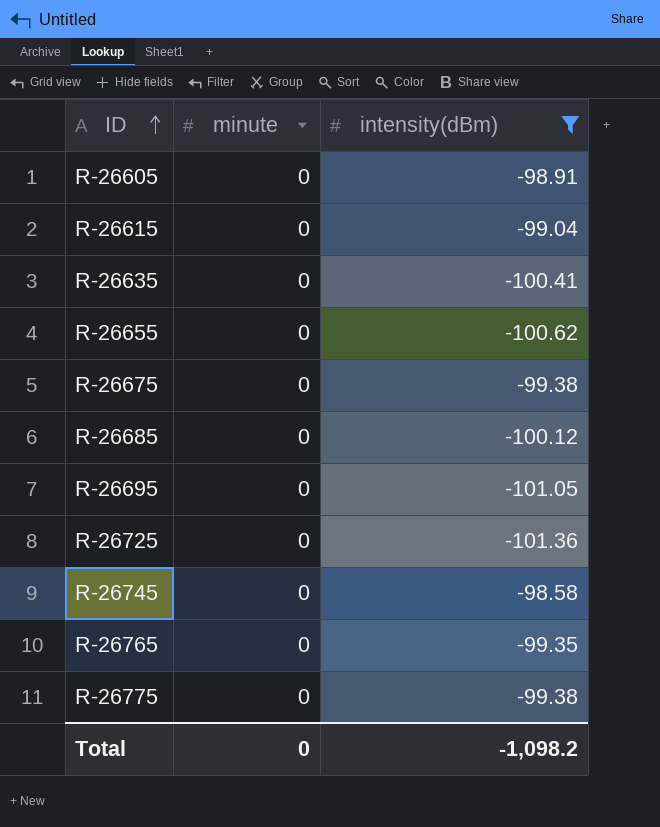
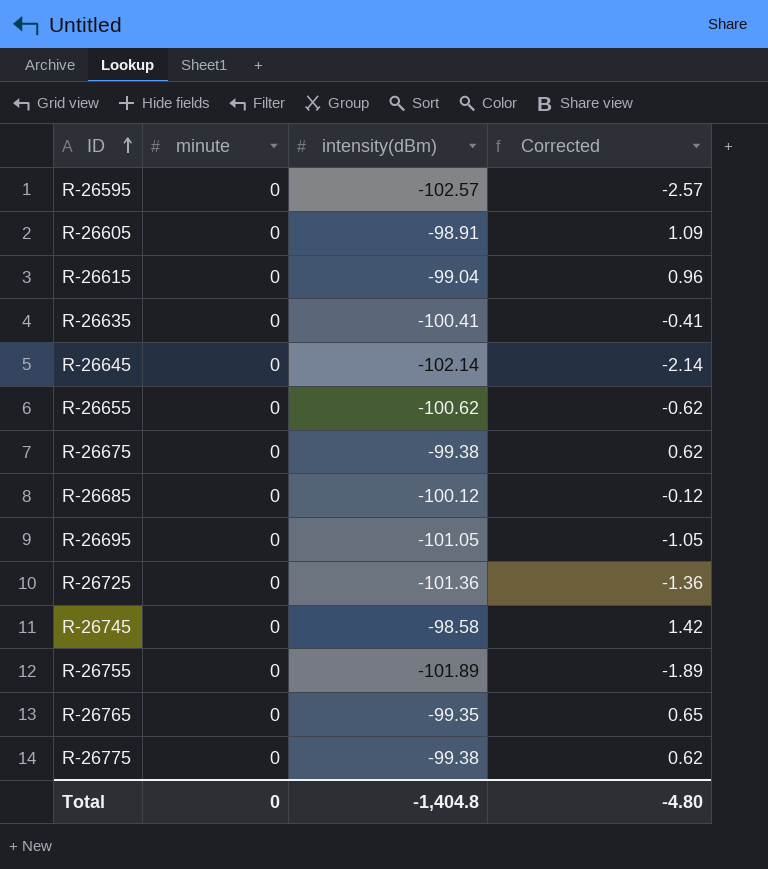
filter: intensity(dBm) >= -101.36 -> none
column Corrected | formula: none -> [intensity(dBm)] + 100
Total | intensity(dBm): -1,098.2 -> -1,404.8

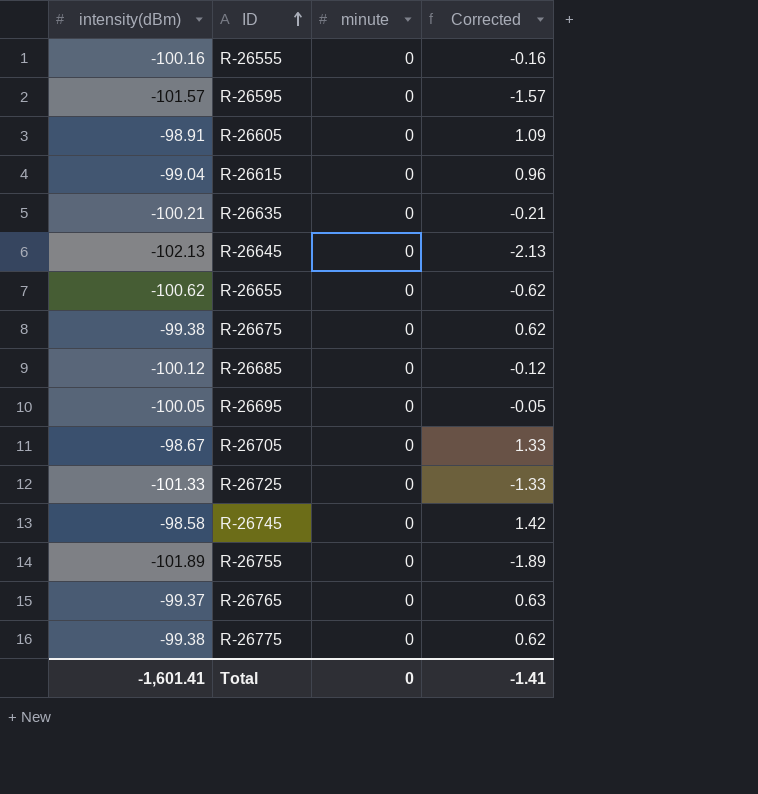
column intensity(dBm) | position: 3 -> 1
row R-26555: none -> -100.16 | 0 | -0.16
R-26595 | intensity(dBm): -102.57 -> -101.57
R-26595 | Corrected: -2.57 -> -1.57
R-26635 | intensity(dBm): -100.41 -> -100.21
R-26635 | Corrected: -0.41 -> -0.21
R-26645 | intensity(dBm): -102.14 -> -102.13
R-26645 | Corrected: -2.14 -> -2.13
R-26695 | intensity(dBm): -101.05 -> -100.05
R-26695 | Corrected: -1.05 -> -0.05
row R-26705: none -> -98.67 | 0 | 1.33
R-26725 | intensity(dBm): -101.36 -> -101.33
R-26725 | Corrected: -1.36 -> -1.33
R-26765 | intensity(dBm): -99.35 -> -99.37
R-26765 | Corrected: 0.65 -> 0.63
Total | intensity(dBm): -1,404.8 -> -1,601.41
Total | Corrected: -4.80 -> -1.41

